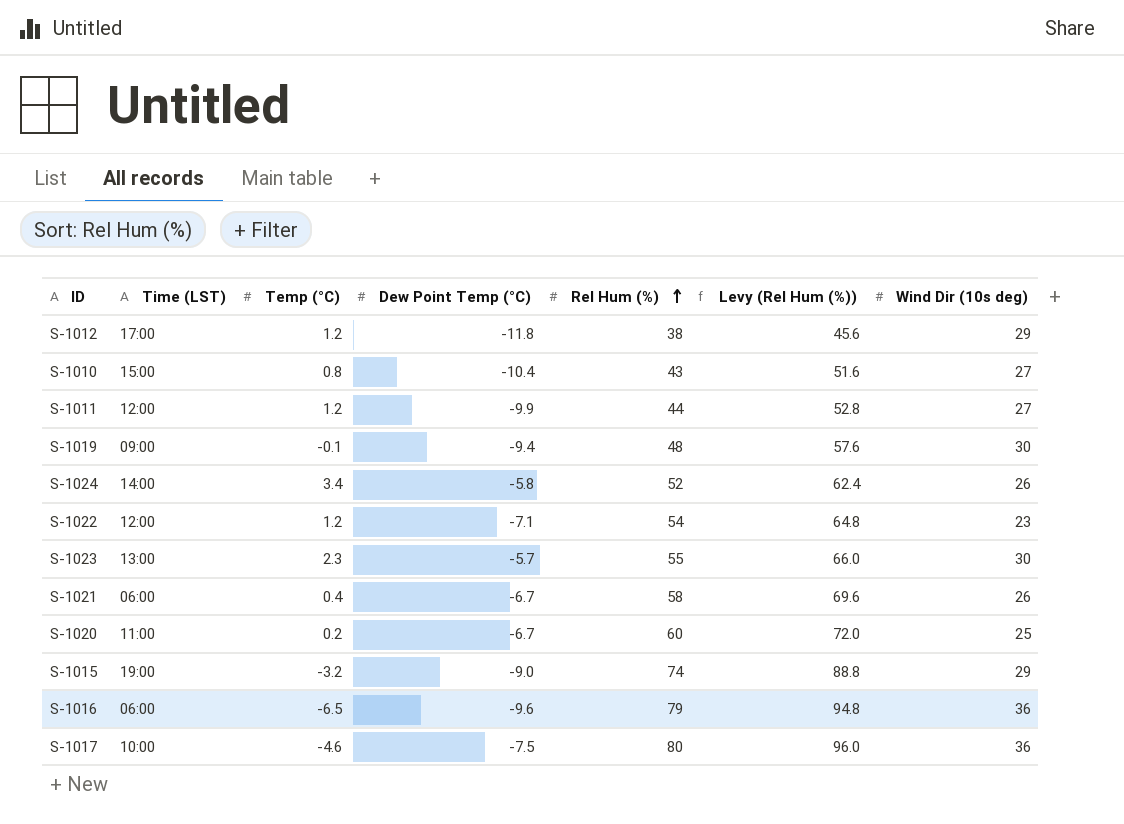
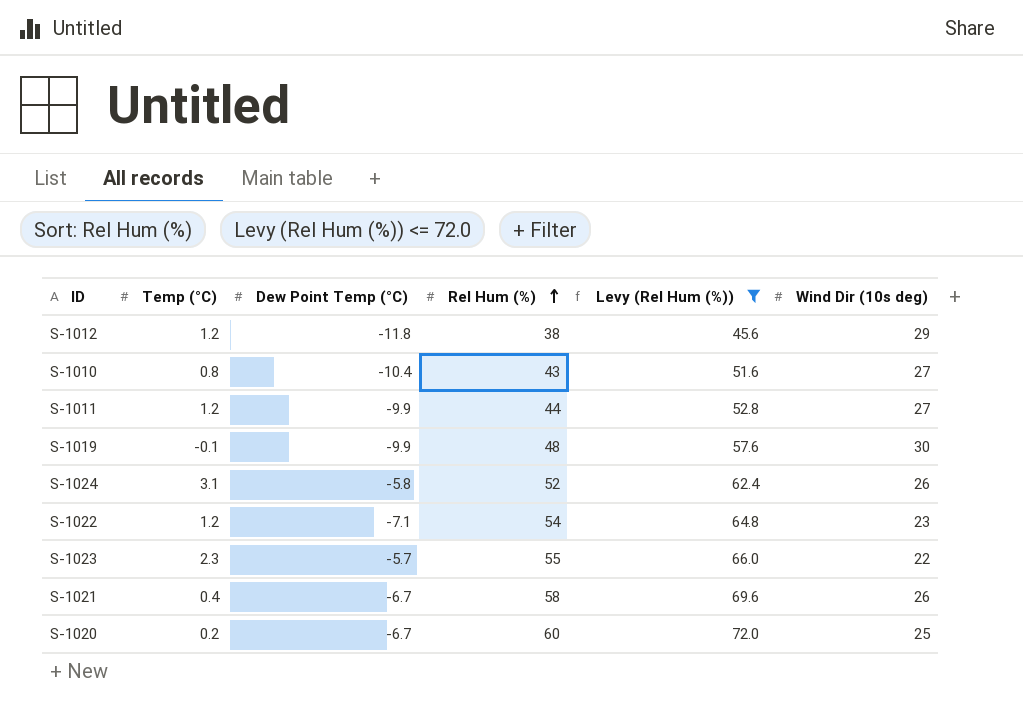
filter: none -> Levy (Rel Hum (%)) <= 72.0
column Time (LST) | position: 2 -> none
S-1019 | Dew Point Temp (°C): -9.4 -> -9.9
S-1024 | Temp (°C): 3.4 -> 3.1
S-1023 | Wind Dir (10s deg): 30 -> 22

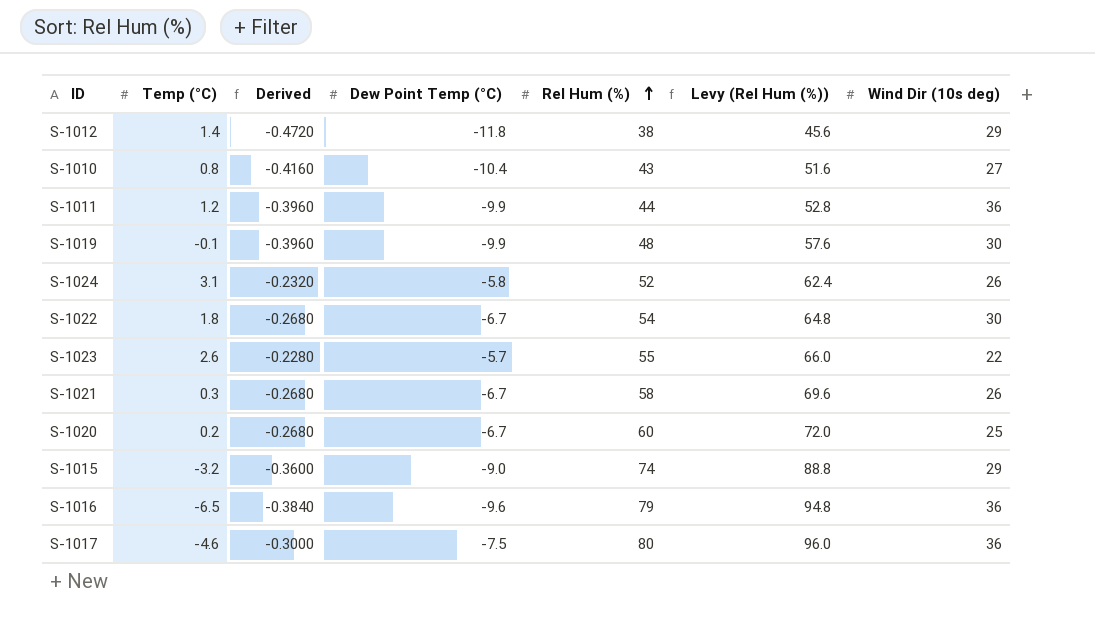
filter: Levy (Rel Hum (%)) <= 72.0 -> none
column Derived | formula: none -> [Dew Point Temp (°C)] * 0.04
S-1012 | Temp (°C): 1.2 -> 1.4
S-1011 | Wind Dir (10s deg): 27 -> 36
S-1022 | Temp (°C): 1.2 -> 1.8
S-1022 | Dew Point Temp (°C): -7.1 -> -6.7
S-1022 | Wind Dir (10s deg): 23 -> 30
S-1023 | Temp (°C): 2.3 -> 2.6
S-1021 | Temp (°C): 0.4 -> 0.3

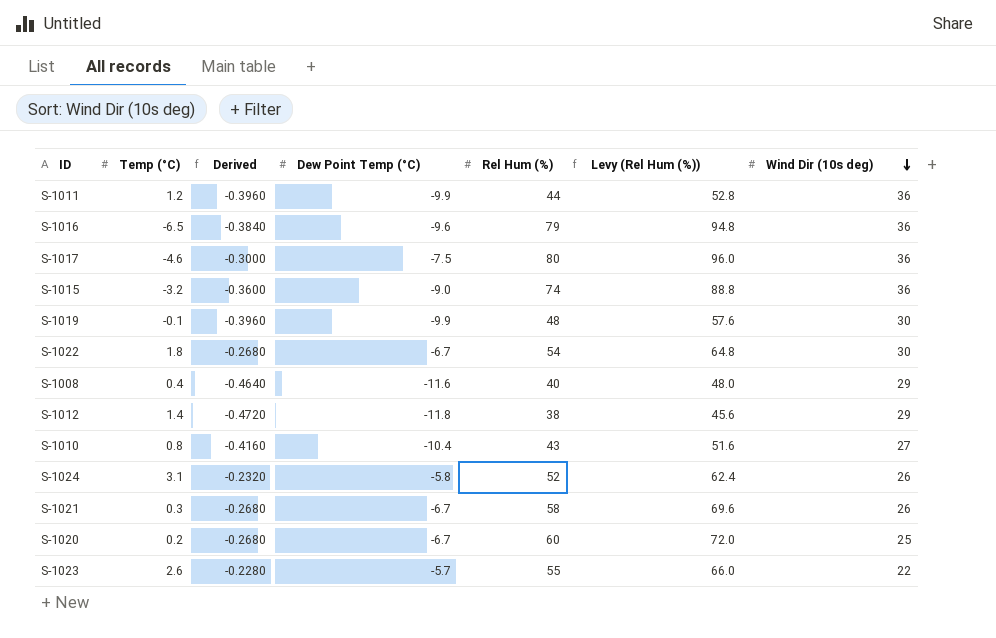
row order: Rel Hum (%) ascending -> Wind Dir (10s deg) descending
S-1015 | Wind Dir (10s deg): 29 -> 36
row S-1008: none -> 0.4 | -0.4640 | -11.6 | 40 | 48.0 | 29

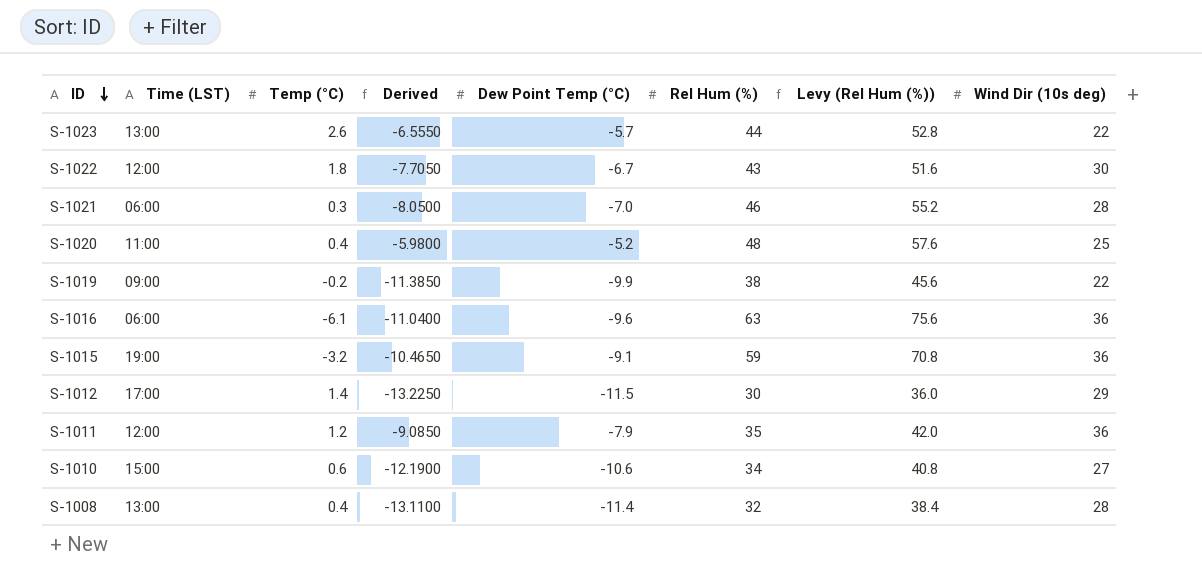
row order: Wind Dir (10s deg) descending -> ID descending
column Time (LST) | position: none -> 2
column Derived | formula: [Dew Point Temp (°C)] * 0.04 -> [Dew Point Temp (°C)] * 1.15
row S-1017: -4.6 | -0.3000 | -7.5 | 80 | 96.0 | 36 -> none
row S-1024: 3.1 | -0.2320 | -5.8 | 52 | 62.4 | 26 -> none
S-1023 | Rel Hum (%): 55 -> 44
S-1023 | Levy (Rel Hum (%)): 66.0 -> 52.8
S-1022 | Rel Hum (%): 54 -> 43
S-1022 | Levy (Rel Hum (%)): 64.8 -> 51.6
S-1021 | Dew Point Temp (°C): -6.7 -> -7.0
S-1021 | Rel Hum (%): 58 -> 46
S-1021 | Levy (Rel Hum (%)): 69.6 -> 55.2
S-1021 | Wind Dir (10s deg): 26 -> 28
S-1020 | Temp (°C): 0.2 -> 0.4
S-1020 | Dew Point Temp (°C): -6.7 -> -5.2
S-1020 | Rel Hum (%): 60 -> 48
S-1020 | Levy (Rel Hum (%)): 72.0 -> 57.6
S-1019 | Temp (°C): -0.1 -> -0.2
S-1019 | Rel Hum (%): 48 -> 38
S-1019 | Levy (Rel Hum (%)): 57.6 -> 45.6
S-1019 | Wind Dir (10s deg): 30 -> 22
S-1016 | Temp (°C): -6.5 -> -6.1
S-1016 | Rel Hum (%): 79 -> 63
S-1016 | Levy (Rel Hum (%)): 94.8 -> 75.6
S-1015 | Dew Point Temp (°C): -9.0 -> -9.1
S-1015 | Rel Hum (%): 74 -> 59
S-1015 | Levy (Rel Hum (%)): 88.8 -> 70.8
S-1012 | Dew Point Temp (°C): -11.8 -> -11.5
S-1012 | Rel Hum (%): 38 -> 30
S-1012 | Levy (Rel Hum (%)): 45.6 -> 36.0
S-1011 | Dew Point Temp (°C): -9.9 -> -7.9
S-1011 | Rel Hum (%): 44 -> 35
S-1011 | Levy (Rel Hum (%)): 52.8 -> 42.0
S-1010 | Temp (°C): 0.8 -> 0.6
S-1010 | Dew Point Temp (°C): -10.4 -> -10.6
S-1010 | Rel Hum (%): 43 -> 34
S-1010 | Levy (Rel Hum (%)): 51.6 -> 40.8
S-1008 | Dew Point Temp (°C): -11.6 -> -11.4
S-1008 | Rel Hum (%): 40 -> 32
S-1008 | Levy (Rel Hum (%)): 48.0 -> 38.4
S-1008 | Wind Dir (10s deg): 29 -> 28

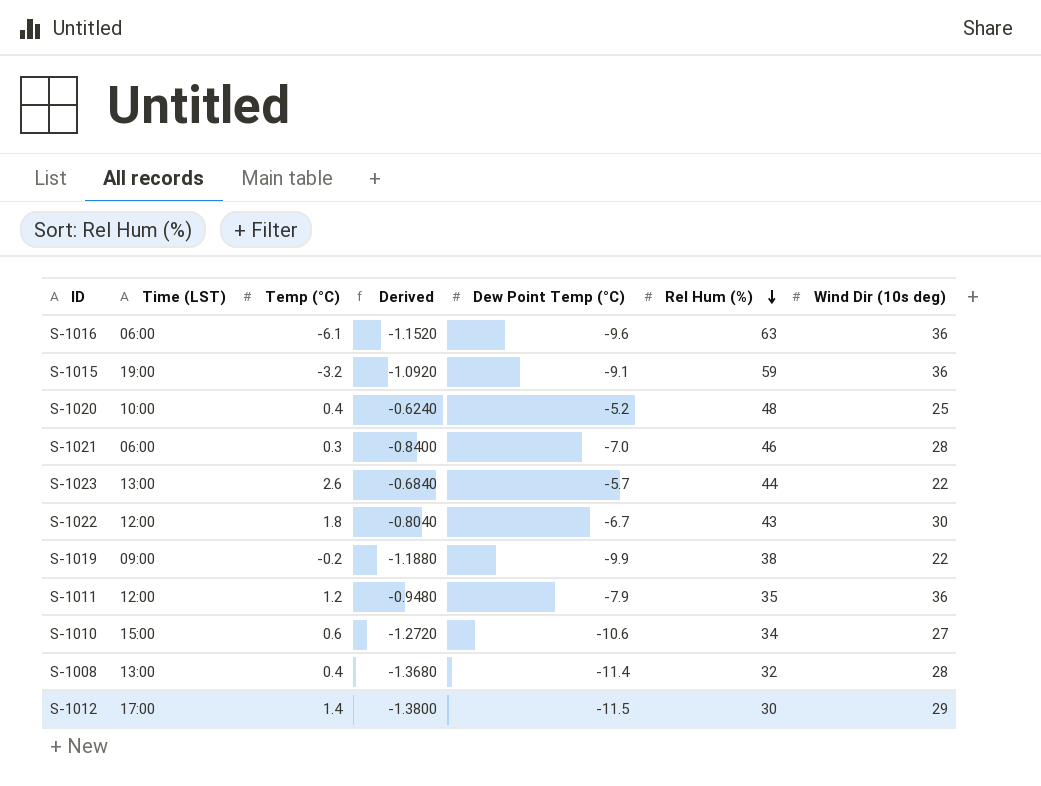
row order: ID descending -> Rel Hum (%) descending
column Levy (Rel Hum (%)) | formula: [Rel Hum (%)] * 1.2 -> none
column Derived | formula: [Dew Point Temp (°C)] * 1.15 -> [Dew Point Temp (°C)] * 0.12
S-1020 | Time (LST): 11:00 -> 10:00

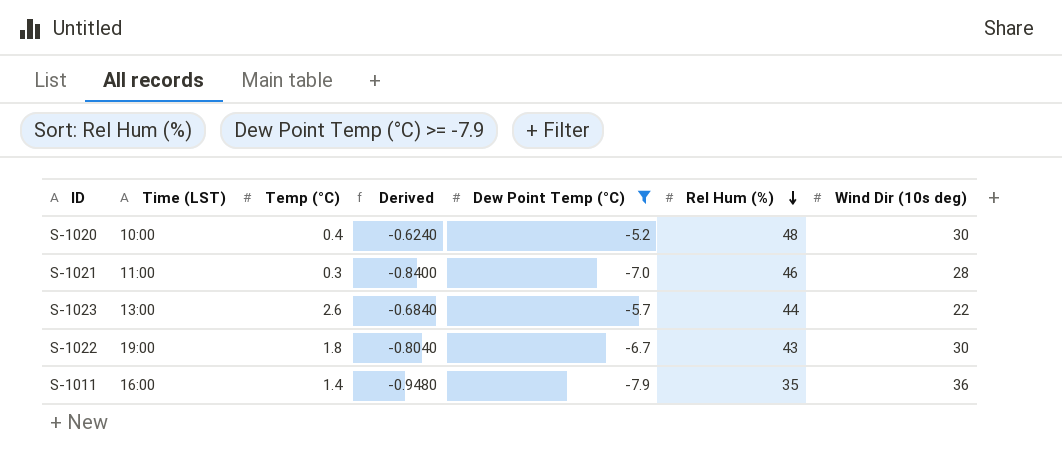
filter: none -> Dew Point Temp (°C) >= -7.9
S-1020 | Wind Dir (10s deg): 25 -> 30
S-1021 | Time (LST): 06:00 -> 11:00
S-1022 | Time (LST): 12:00 -> 19:00
S-1011 | Time (LST): 12:00 -> 16:00
S-1011 | Temp (°C): 1.2 -> 1.4

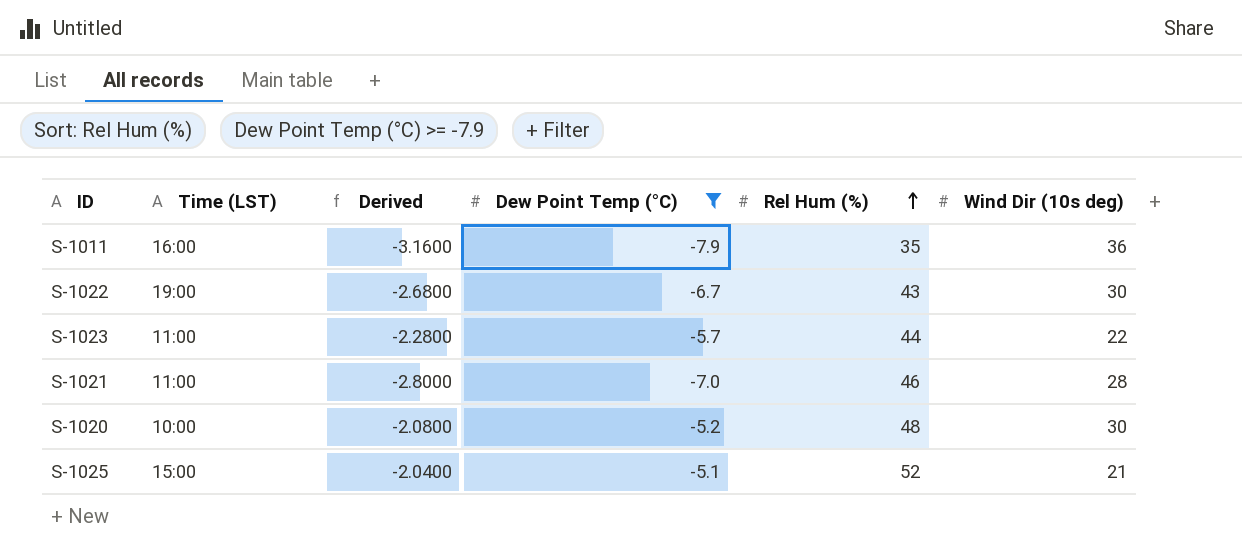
row order: Rel Hum (%) descending -> Rel Hum (%) ascending
column Temp (°C) | position: 3 -> none
column Derived | formula: [Dew Point Temp (°C)] * 0.12 -> [Dew Point Temp (°C)] * 0.4
S-1023 | Time (LST): 13:00 -> 11:00
row S-1025: none -> 15:00 | -2.0400 | -5.1 | 52 | 21

